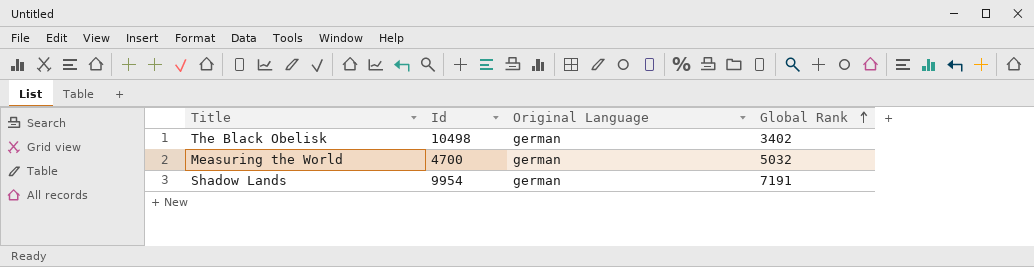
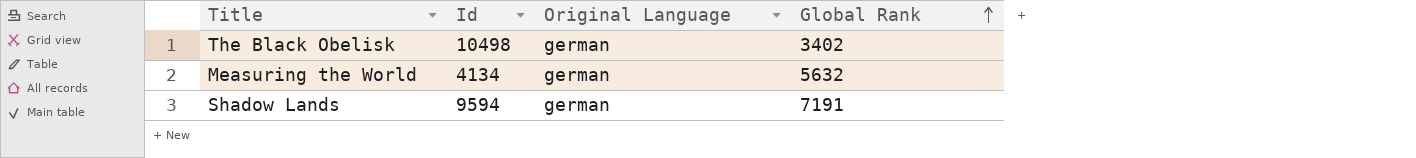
Measuring the World | Id: 4700 -> 4134
Measuring the World | Global Rank: 5032 -> 5632
Shadow Lands | Id: 9954 -> 9594

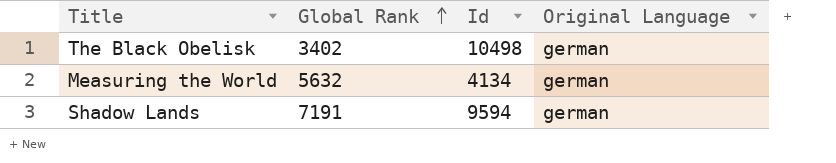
column Global Rank | position: 4 -> 2

